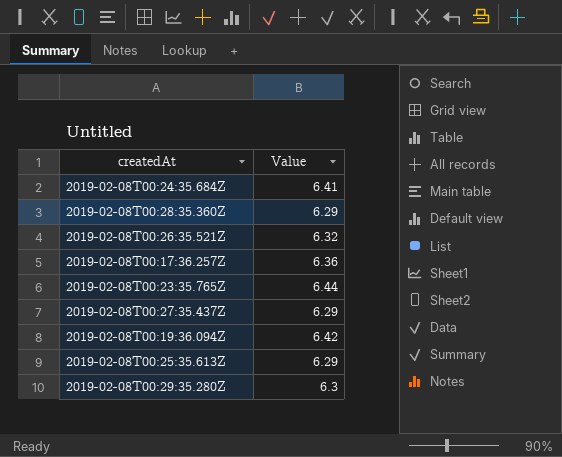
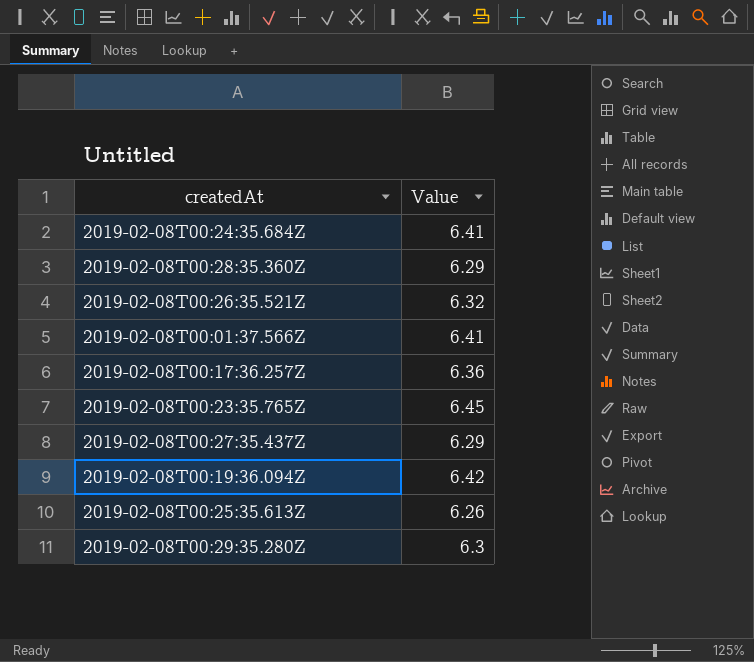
row 2019-02-08T00:01:37.566Z: none -> 6.41
2019-02-08T00:23:35.765Z | Value: 6.44 -> 6.45
2019-02-08T00:25:35.613Z | Value: 6.29 -> 6.26

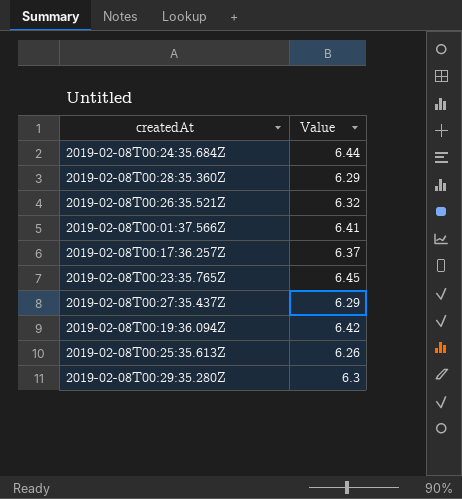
2019-02-08T00:24:35.684Z | Value: 6.41 -> 6.44
2019-02-08T00:17:36.257Z | Value: 6.36 -> 6.37

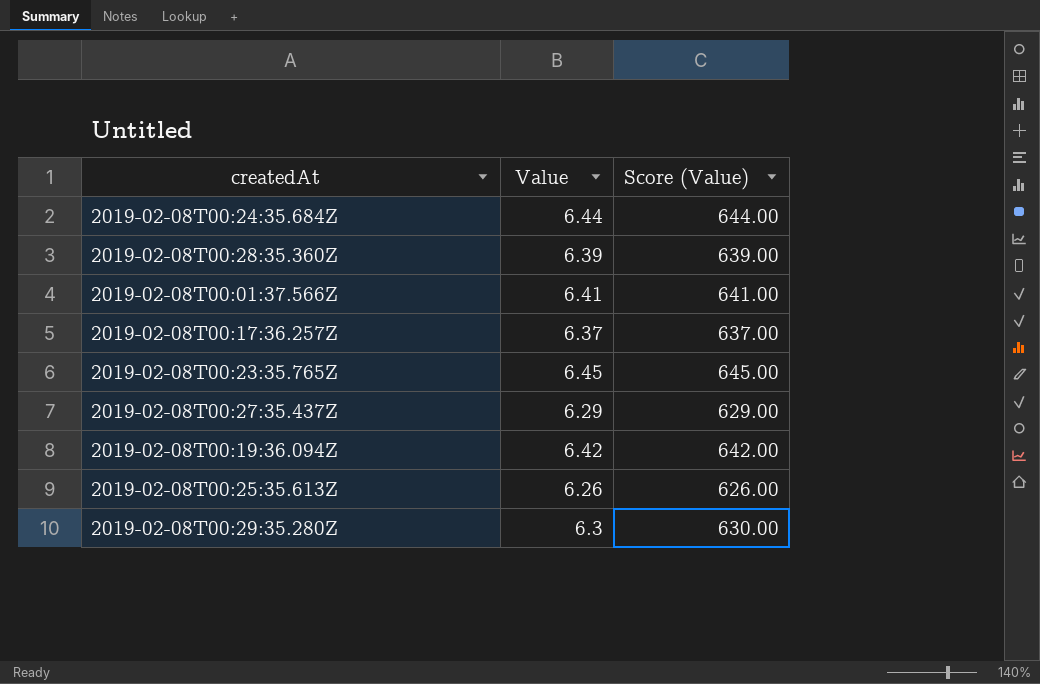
column Score (Value) | formula: none -> [Value] * 100
row 2019-02-08T00:26:35.521Z: 6.32 -> none
2019-02-08T00:28:35.360Z | Value: 6.29 -> 6.39

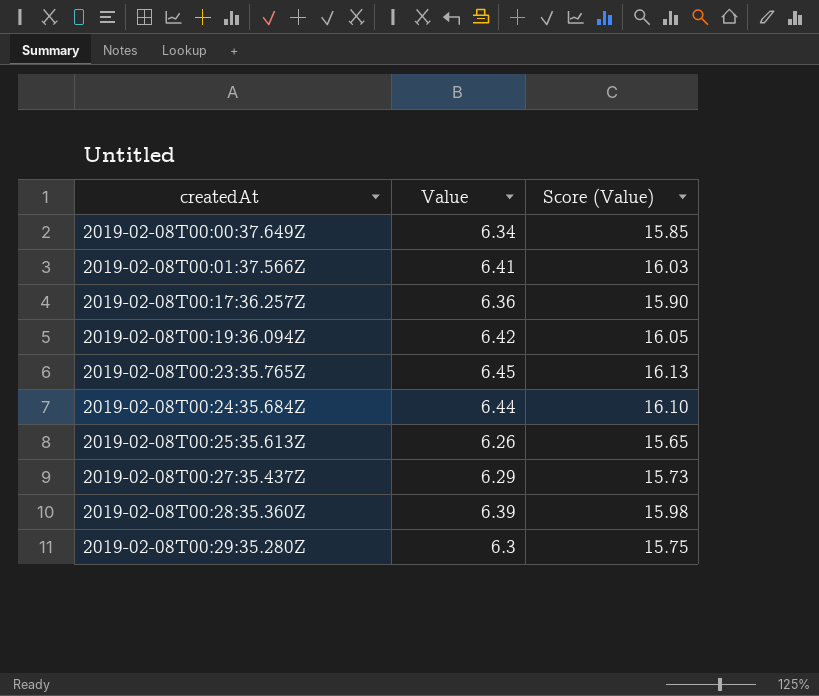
row order: none -> createdAt ascending
column Score (Value) | formula: [Value] * 100 -> [Value] * 2.5
row 2019-02-08T00:00:37.649Z: none -> 6.34 | 15.85
2019-02-08T00:17:36.257Z | Value: 6.37 -> 6.36

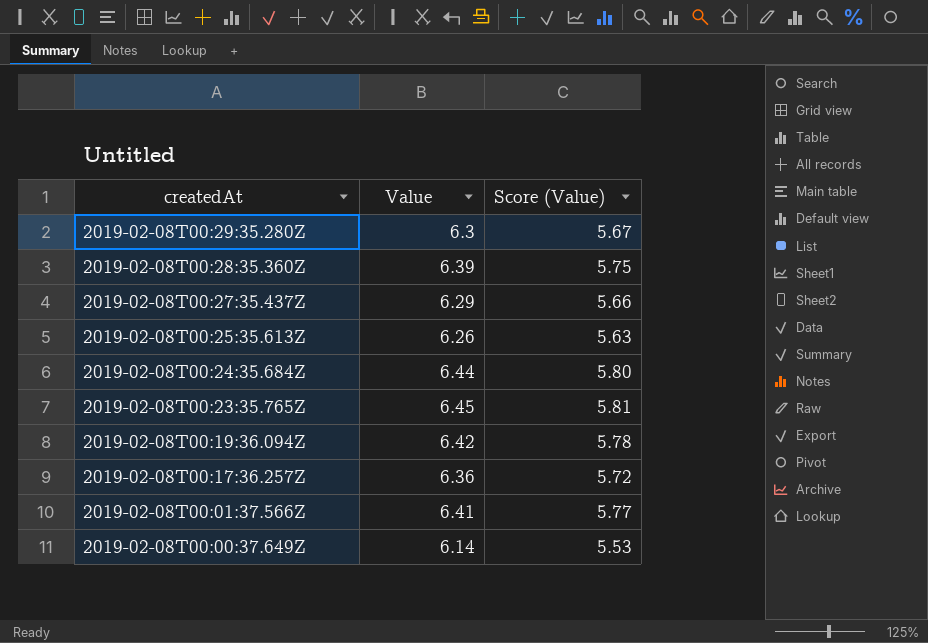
row order: createdAt ascending -> createdAt descending
column Score (Value) | formula: [Value] * 2.5 -> [Value] * 0.9
2019-02-08T00:00:37.649Z | Value: 6.34 -> 6.14

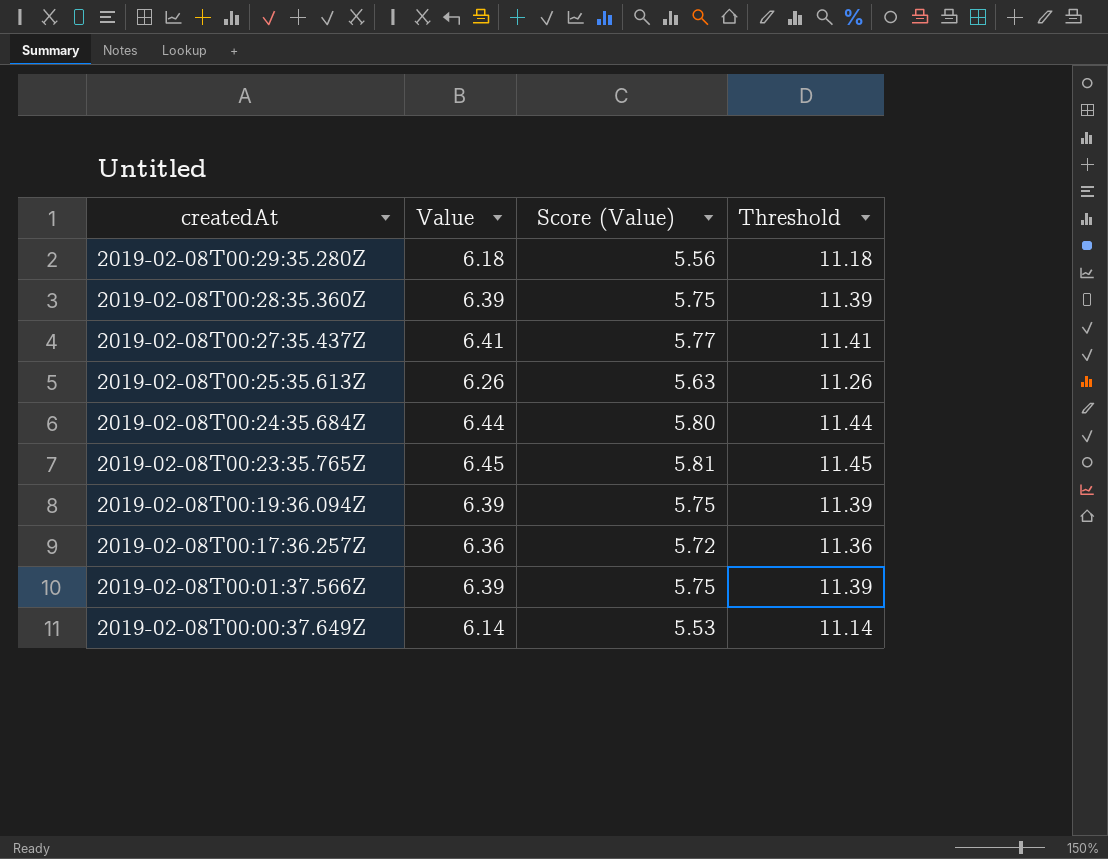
column Threshold | formula: none -> [Value] + 5
2019-02-08T00:29:35.280Z | Value: 6.3 -> 6.18
2019-02-08T00:29:35.280Z | Score (Value): 5.67 -> 5.56
2019-02-08T00:27:35.437Z | Value: 6.29 -> 6.41
2019-02-08T00:27:35.437Z | Score (Value): 5.66 -> 5.77
2019-02-08T00:19:36.094Z | Value: 6.42 -> 6.39
2019-02-08T00:19:36.094Z | Score (Value): 5.78 -> 5.75
2019-02-08T00:01:37.566Z | Value: 6.41 -> 6.39
2019-02-08T00:01:37.566Z | Score (Value): 5.77 -> 5.75

